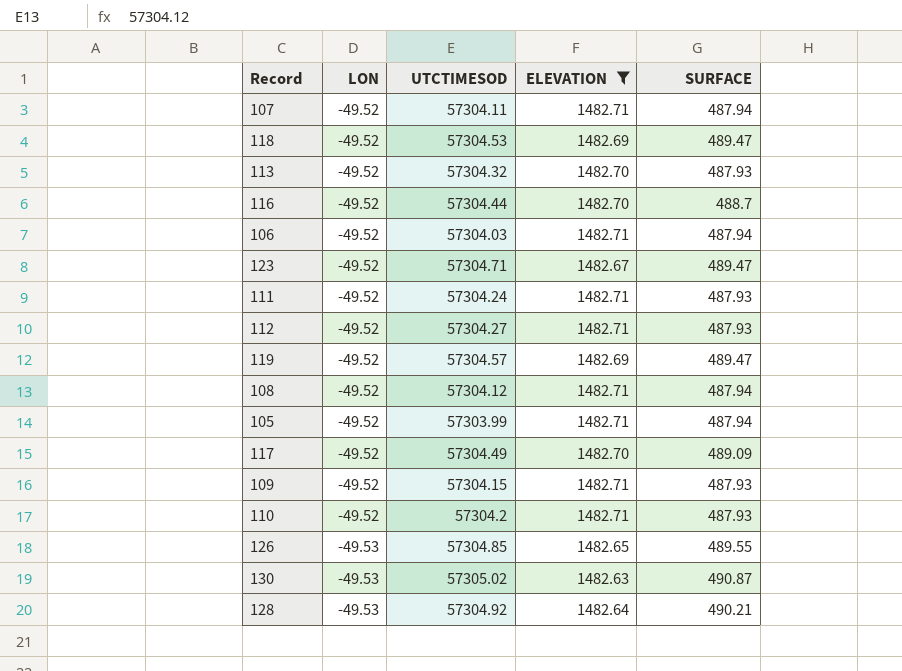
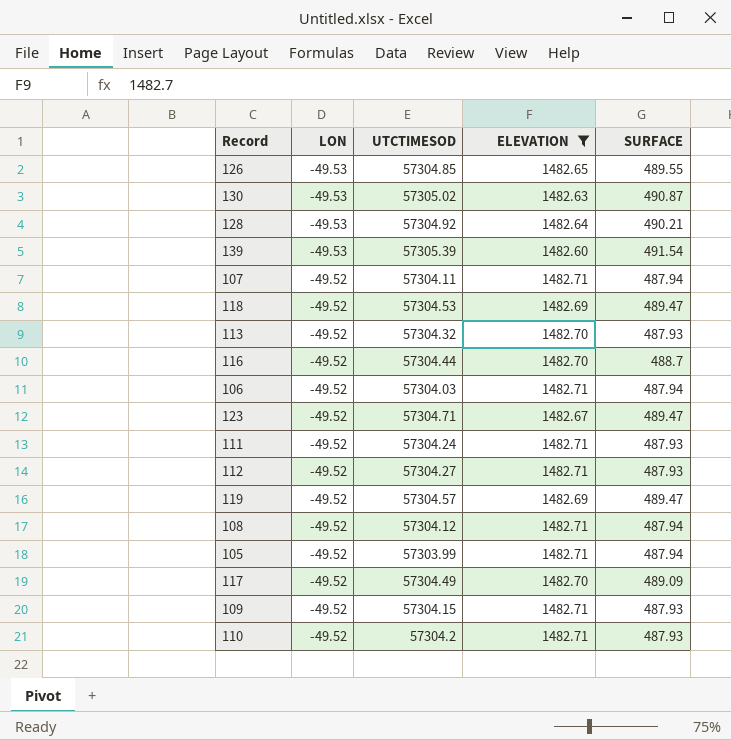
row order: LON descending -> LON ascending
row 139: none -> -49.53 | 57305.39 | 1482.60 | 491.54

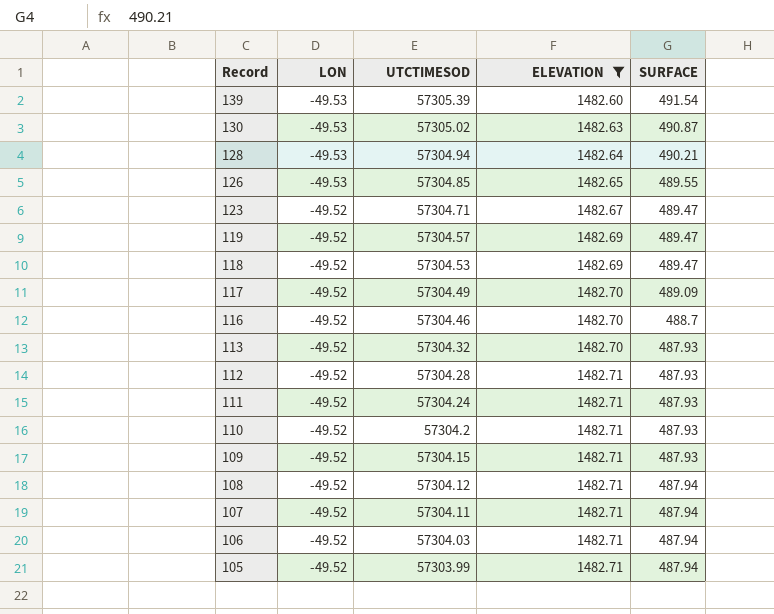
row order: LON ascending -> Record descending
128 | UTCTIMESOD: 57304.92 -> 57304.94
116 | UTCTIMESOD: 57304.44 -> 57304.46
112 | UTCTIMESOD: 57304.27 -> 57304.28

